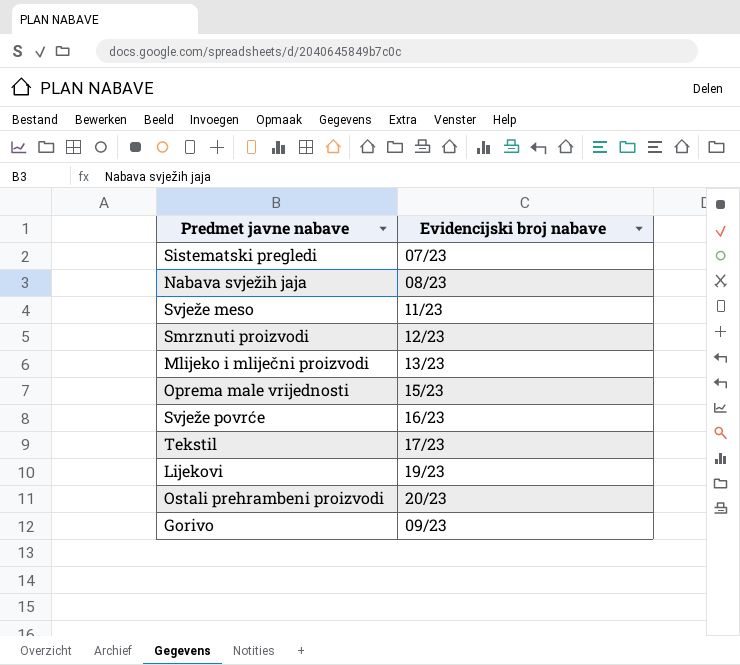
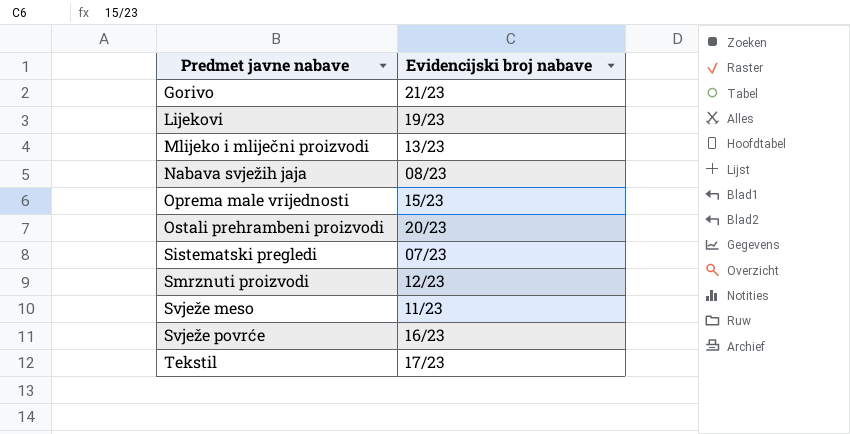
row order: none -> Predmet javne nabave ascending
Gorivo | Evidencijski broj nabave: 09/23 -> 21/23

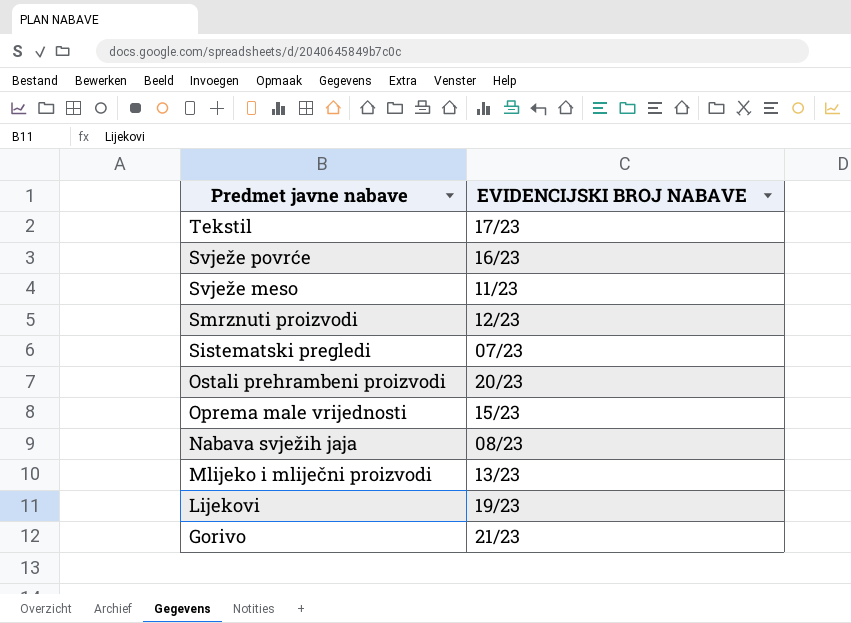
row order: Predmet javne nabave ascending -> Predmet javne nabave descending
column name: Evidencijski broj nabave -> EVIDENCIJSKI BROJ NABAVE

